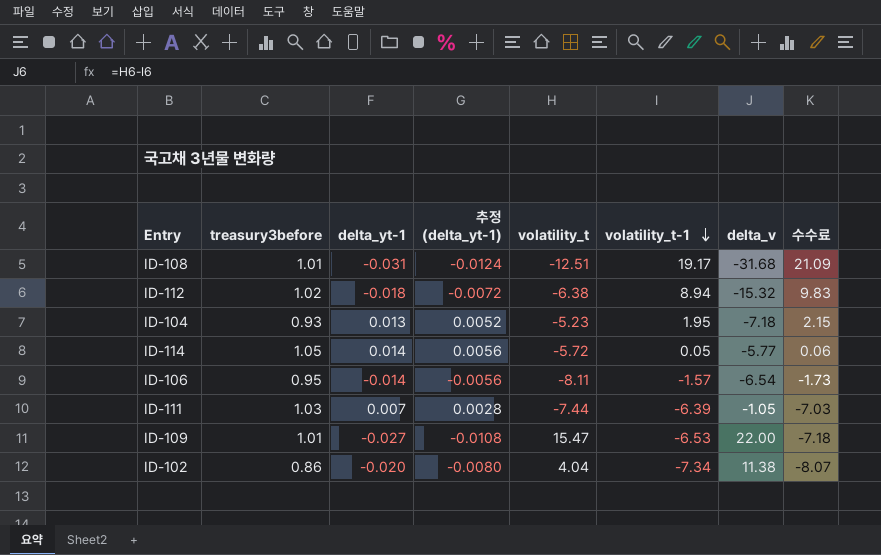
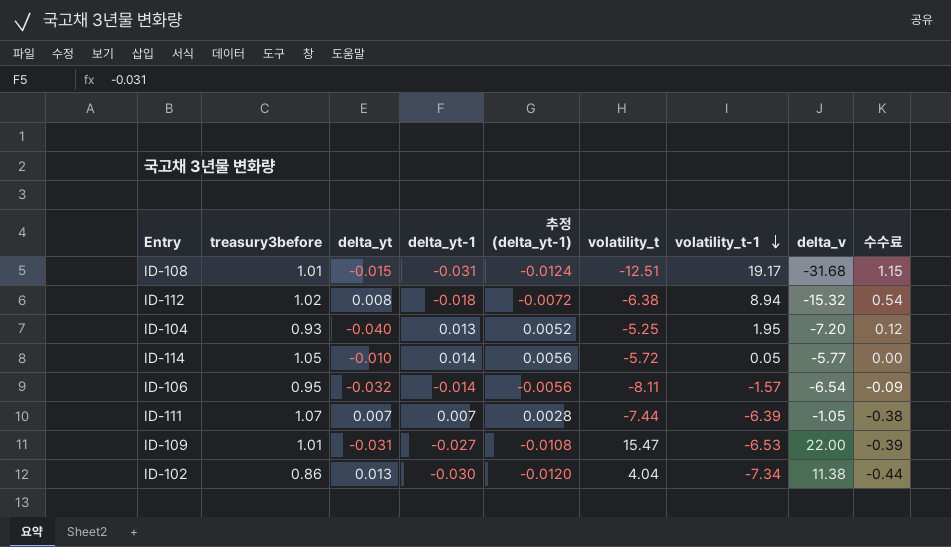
column delta_yt | position: none -> 3
column 수수료 | formula: [volatility_t-1] * 1.1 -> [volatility_t-1] * 0.06
ID-104 | volatility_t: -5.23 -> -5.25
ID-104 | delta_v: -7.18 -> -7.20
ID-111 | treasury3before: 1.03 -> 1.07
ID-102 | delta_yt-1: -0.020 -> -0.030
ID-102 | 추정 (delta_yt-1): -0.0080 -> -0.0120

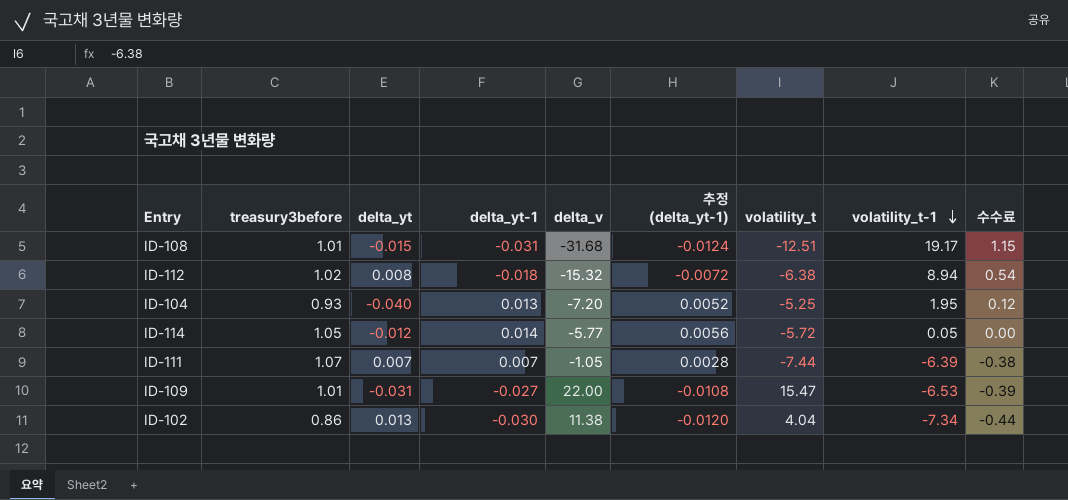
column delta_v | position: 8 -> 5
row ID-106: 0.95 | -0.032 | -0.014 | -0.0056 | -8.11 | -1.57 | -6.54 | -0.09 -> none
ID-114 | delta_yt: -0.010 -> -0.012

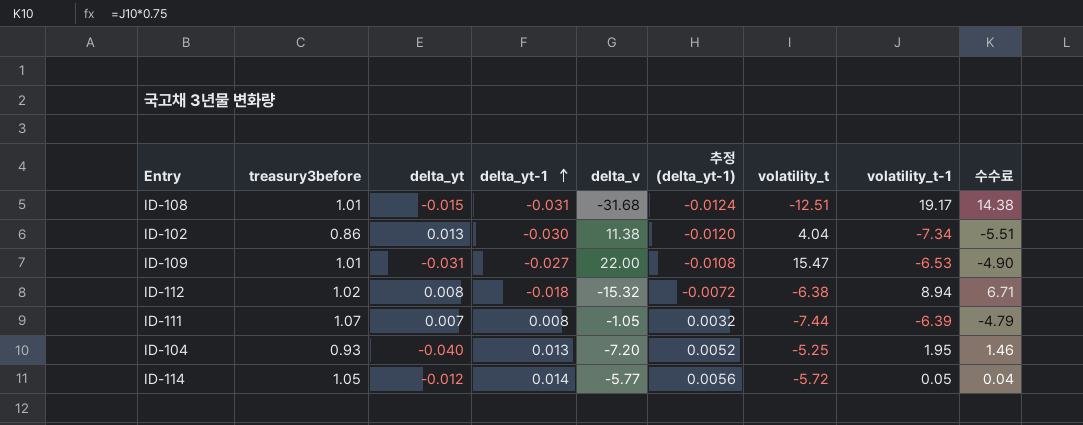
row order: volatility_t-1 descending -> delta_yt-1 ascending
column 수수료 | formula: [volatility_t-1] * 0.06 -> [volatility_t-1] * 0.75
ID-111 | delta_yt-1: 0.007 -> 0.008
ID-111 | 추정 (delta_yt-1): 0.0028 -> 0.0032

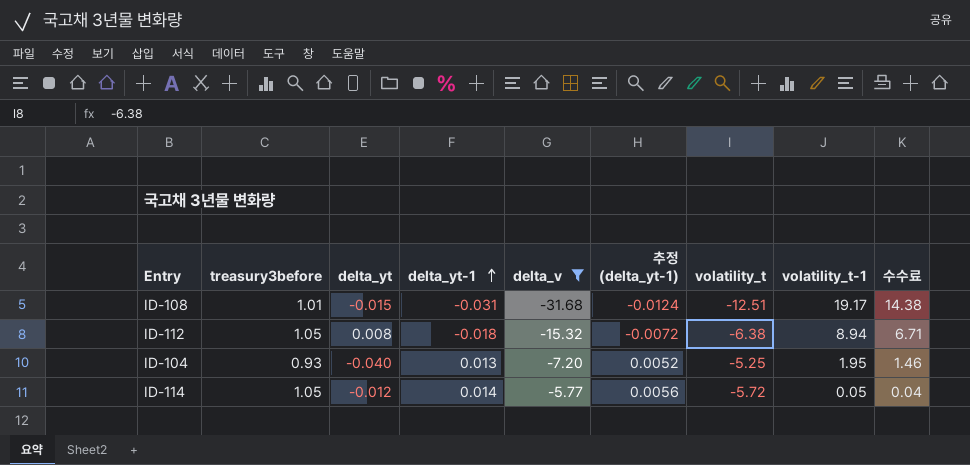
filter: none -> delta_v <= -5.77
ID-112 | treasury3before: 1.02 -> 1.05

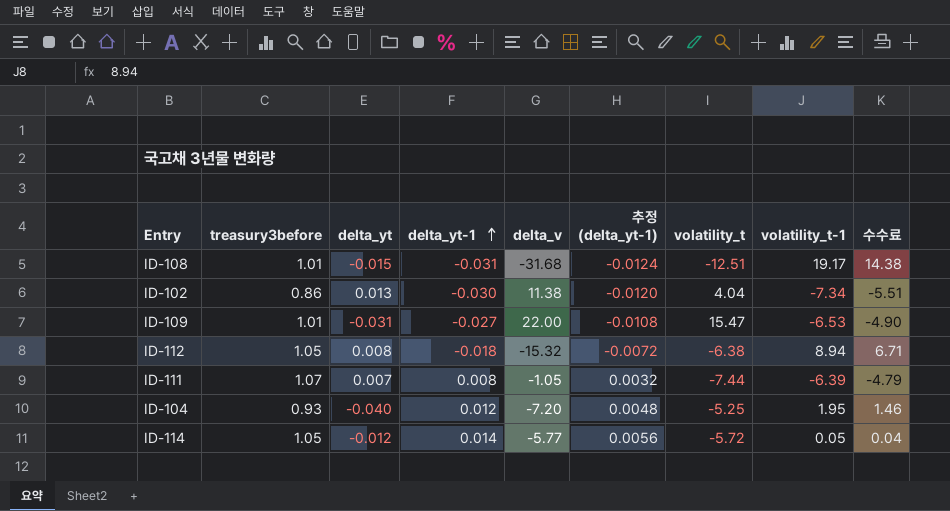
filter: delta_v <= -5.77 -> none
ID-104 | delta_yt-1: 0.013 -> 0.012
ID-104 | 추정 (delta_yt-1): 0.0052 -> 0.0048

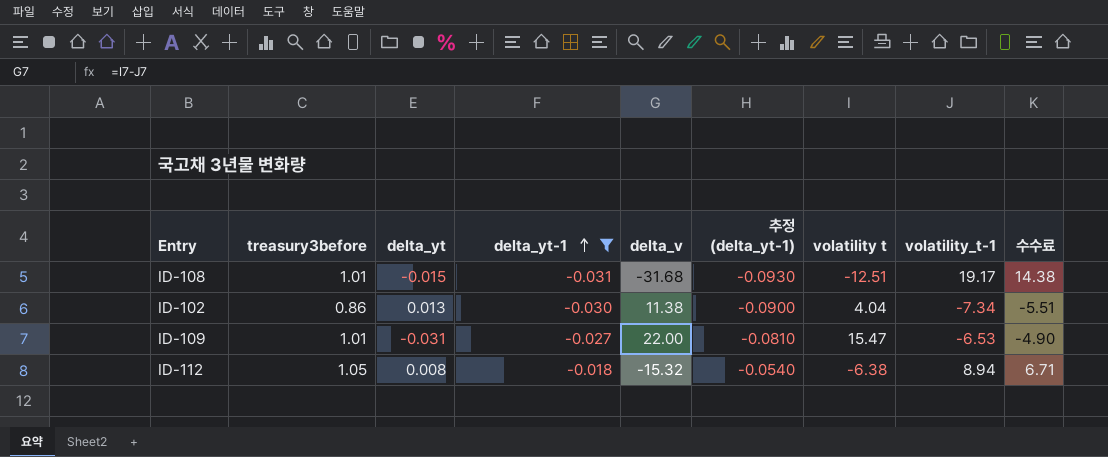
filter: none -> delta_yt-1 <= -0.018
column 추정 (delta_yt-1) | formula: [delta_yt-1] * 0.4 -> [delta_yt-1] * 3
column name: volatility_t -> volatility t

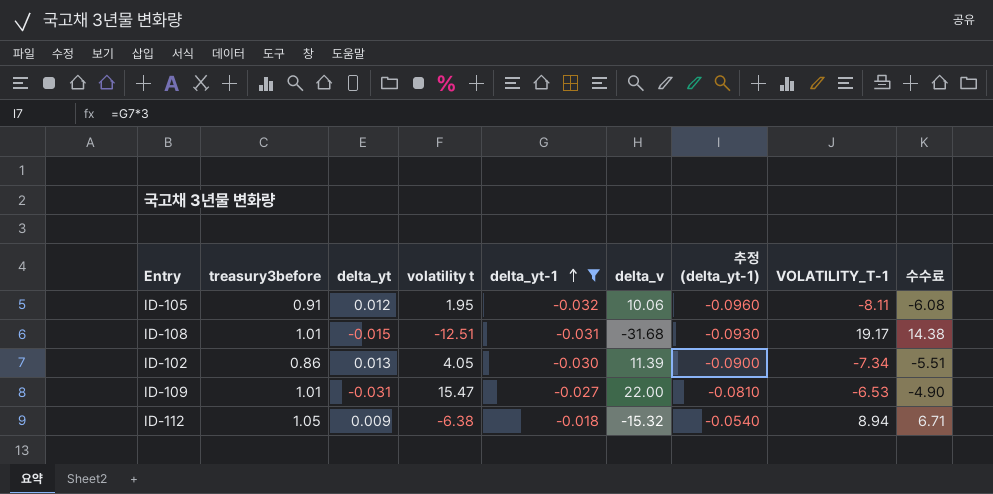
column volatility t | position: 7 -> 4
column name: volatility_t-1 -> VOLATILITY_T-1
row ID-105: none -> 0.91 | 0.012 | 1.95 | -0.032 | 10.06 | -0.0960 | -8.11 | -6.08
ID-102 | volatility t: 4.04 -> 4.05
ID-102 | delta_v: 11.38 -> 11.39
ID-112 | delta_yt: 0.008 -> 0.009

